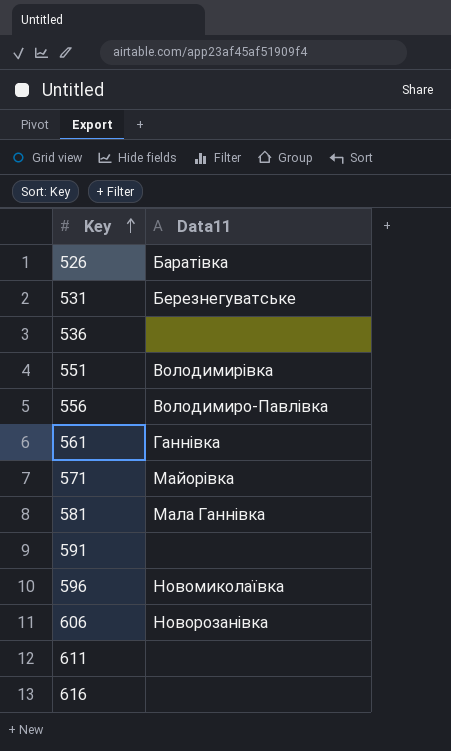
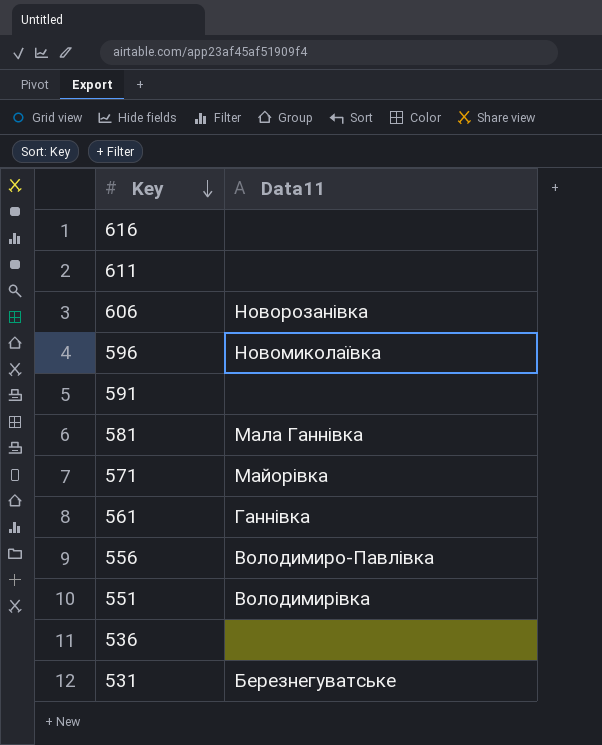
row order: Key ascending -> Key descending
row 526: Баратівка -> none

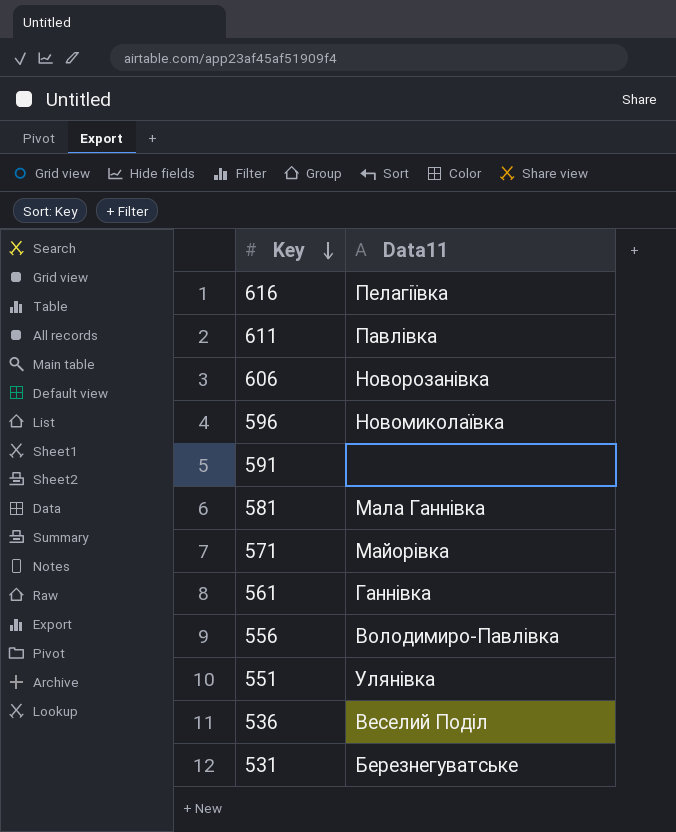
616 | Data11: none -> Пелагіївка
611 | Data11: none -> Павлівка
551 | Data11: Володимирівка -> Улянівка
536 | Data11: none -> Веселий Поділ

